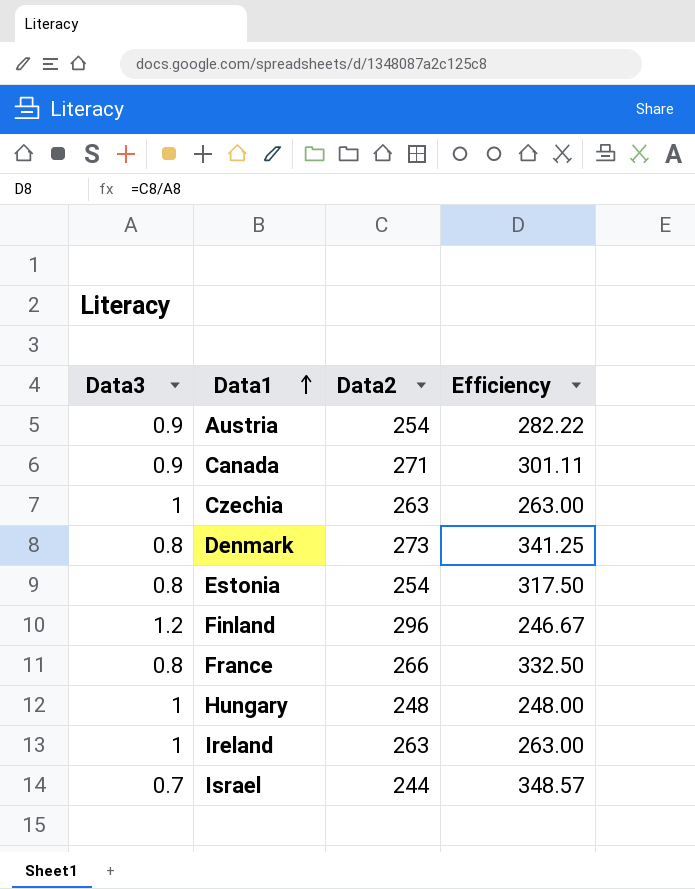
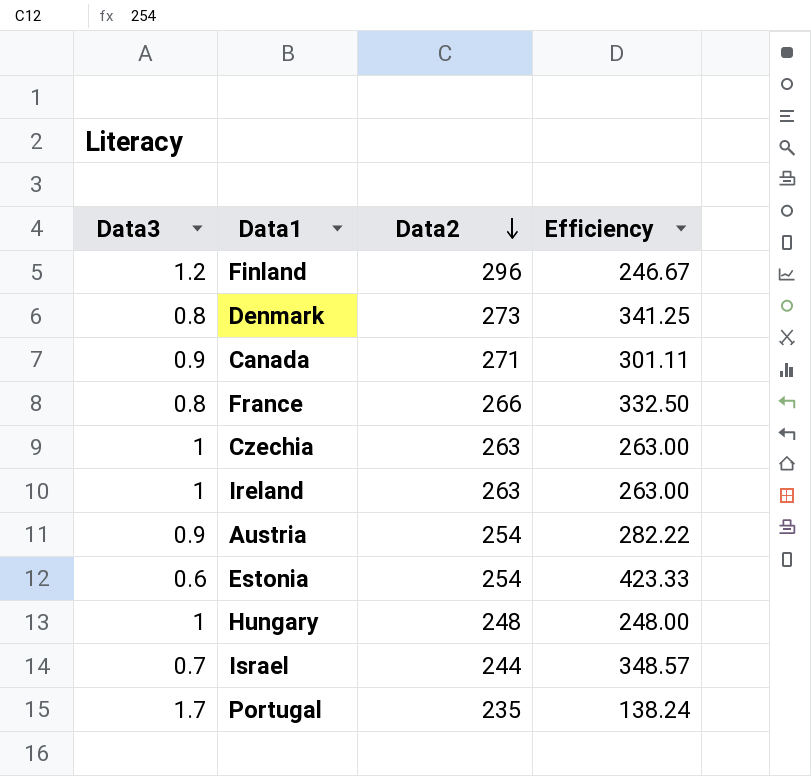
row order: Data1 ascending -> Data2 descending
Estonia | Data3: 0.8 -> 0.6
Estonia | Efficiency: 317.50 -> 423.33
row Portugal: none -> 1.7 | 235 | 138.24

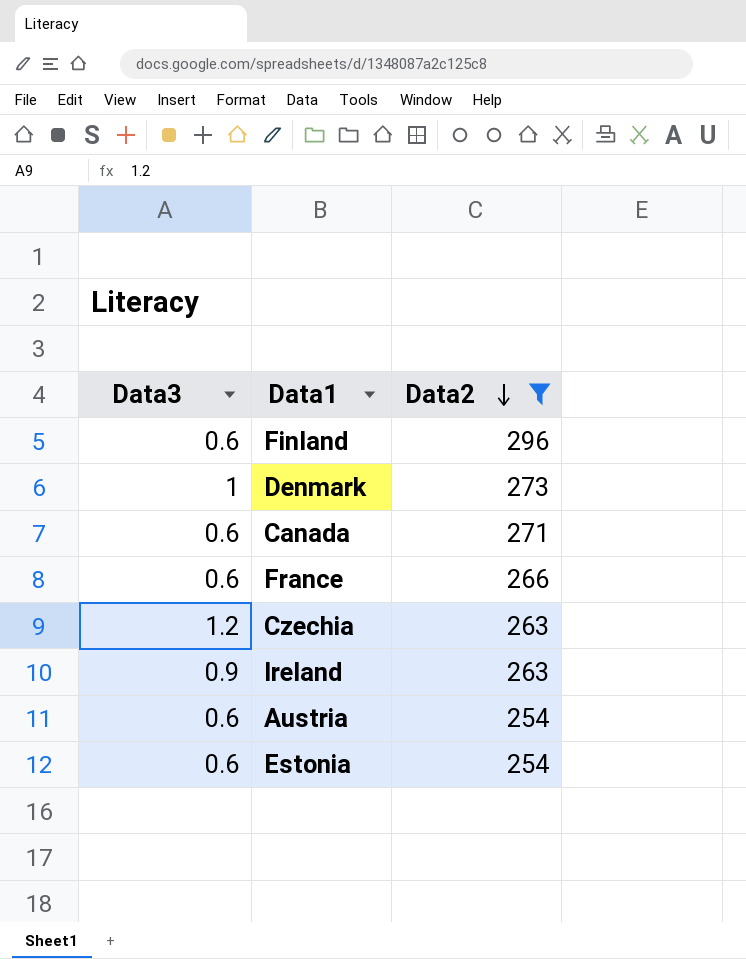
filter: none -> Data2 >= 254
column Efficiency | formula: [Data2] / [Data3] -> none
Finland | Data3: 1.2 -> 0.6
Denmark | Data3: 0.8 -> 1
Canada | Data3: 0.9 -> 0.6
France | Data3: 0.8 -> 0.6
Czechia | Data3: 1 -> 1.2
Ireland | Data3: 1 -> 0.9
Austria | Data3: 0.9 -> 0.6

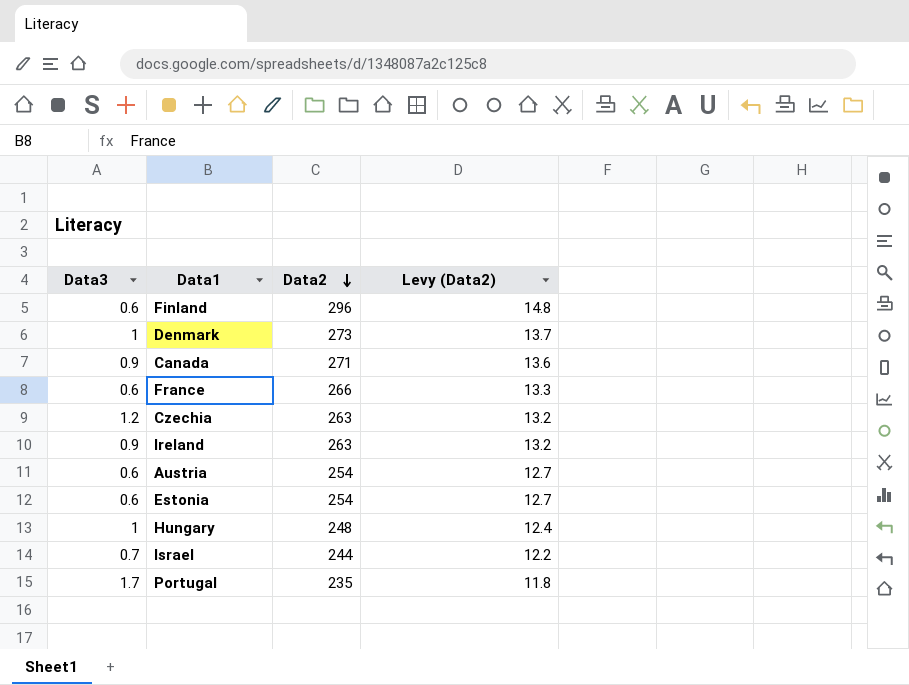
filter: Data2 >= 254 -> none
column Levy (Data2) | formula: none -> [Data2] * 0.05
Canada | Data3: 0.6 -> 0.9

